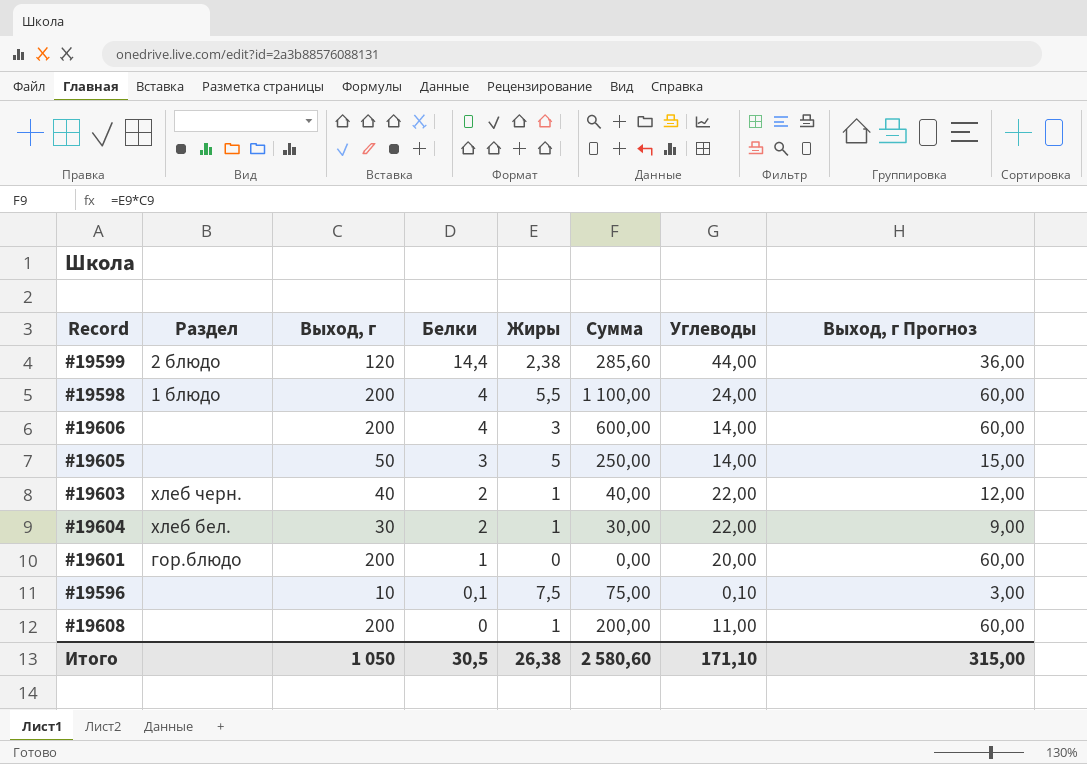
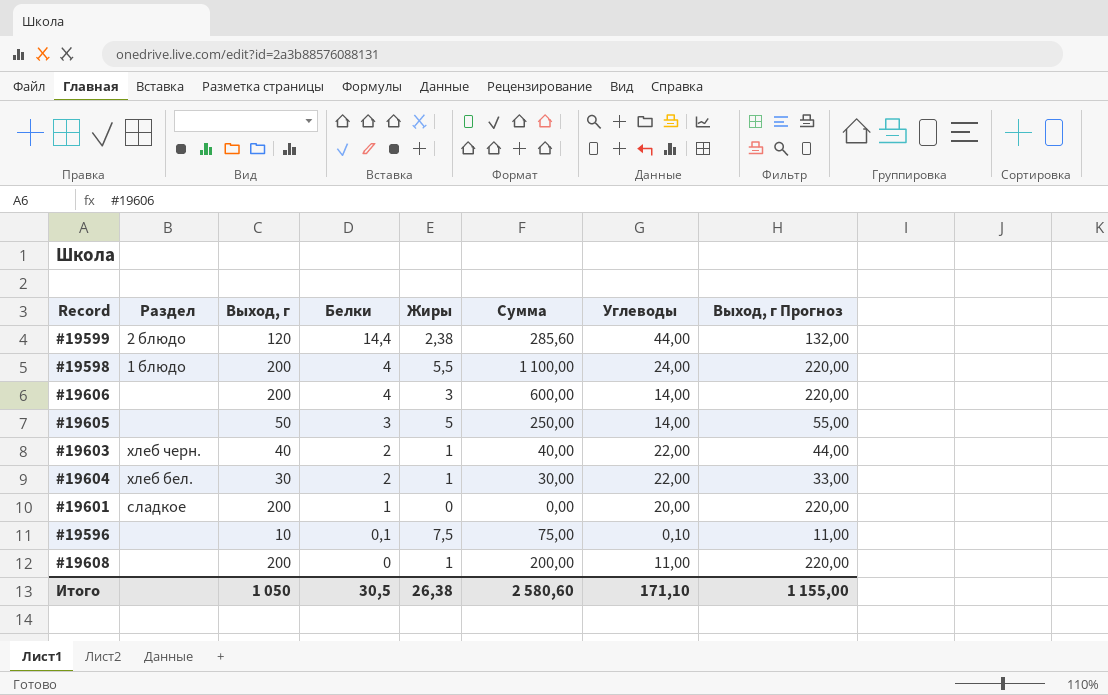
column Выход, г Прогноз | formula: [Выход, г] * 0,3 -> [Выход, г] * 1,1
#19601 | Раздел: гор.блюдо -> сладкое
Итого | Выход, г Прогноз: 315,00 -> 1 155,00

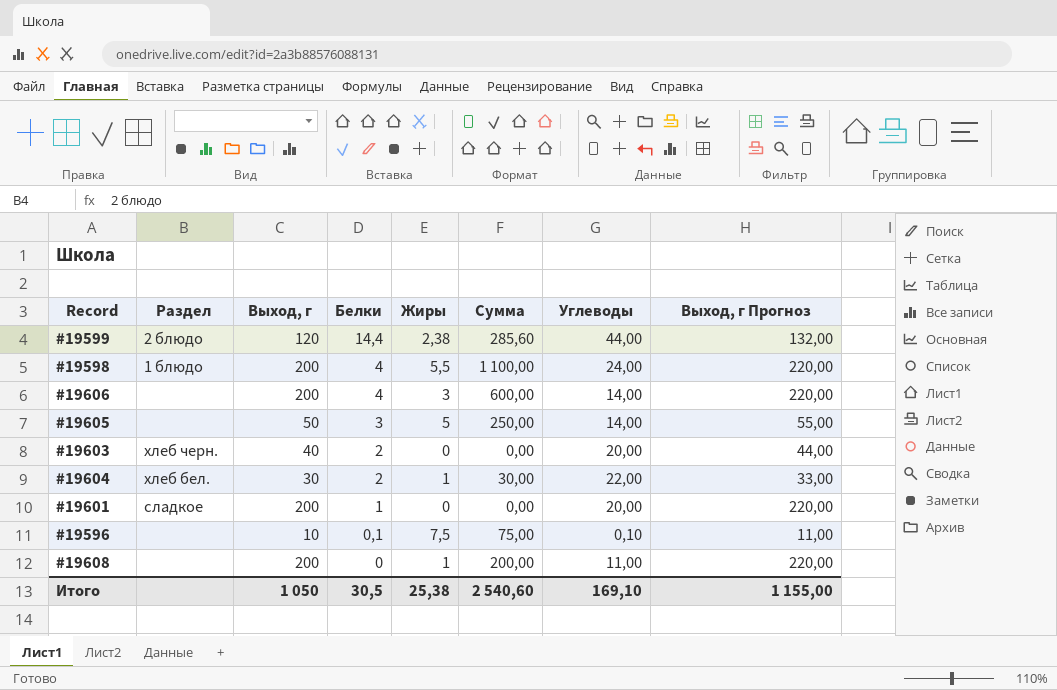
#19603 | Жиры: 1 -> 0
#19603 | Сумма: 40,00 -> 0,00
#19603 | Углеводы: 22,00 -> 20,00
Итого | Жиры: 26,38 -> 25,38
Итого | Сумма: 2 580,60 -> 2 540,60
Итого | Углеводы: 171,10 -> 169,10

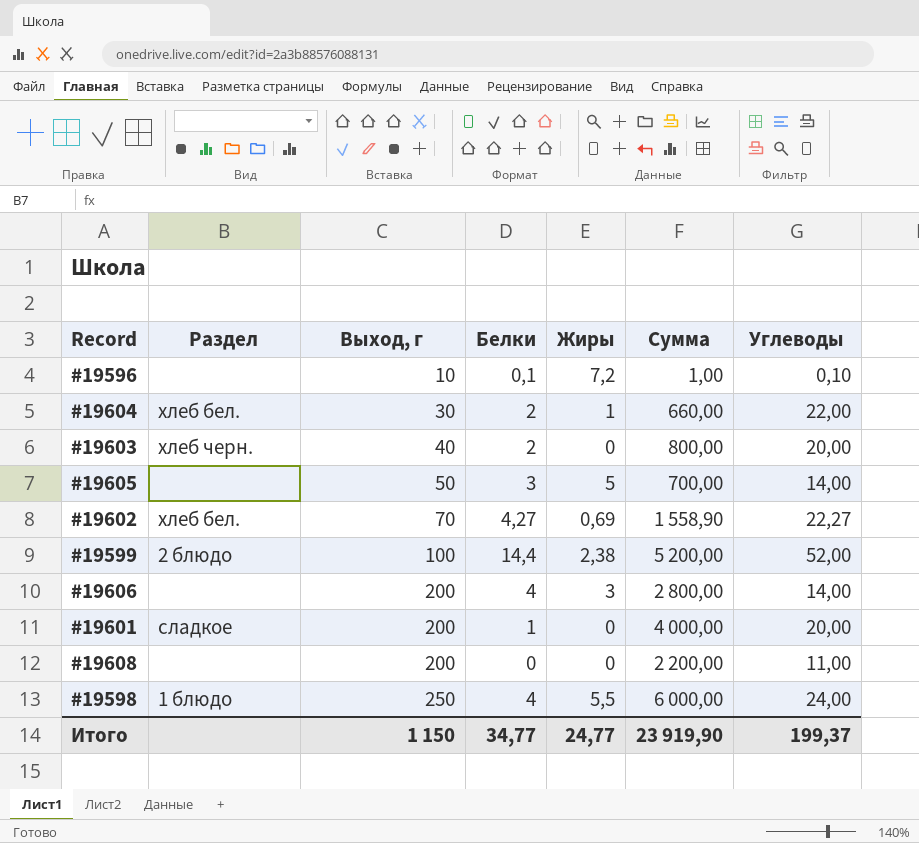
row order: Белки descending -> Выход, г ascending
column Выход, г Прогноз | formula: [Выход, г] * 1,1 -> none
column Сумма | formula: [Выход, г] * [Жиры] -> [Выход, г] * [Углеводы]
#19596 | Жиры: 7,5 -> 7,2
row #19602: none -> хлеб бел. | 70 | 4,27 | 0,69 | 1 558,90 | 22,27
#19599 | Выход, г: 120 -> 100
#19599 | Углеводы: 44,00 -> 52,00
#19608 | Жиры: 1 -> 0
#19598 | Выход, г: 200 -> 250
Итого | Выход, г: 1 050 -> 1 150
Итого | Белки: 30,5 -> 34,77
Итого | Жиры: 25,38 -> 24,77
Итого | Сумма: 2 540,60 -> 23 919,90
Итого | Углеводы: 169,10 -> 199,37

